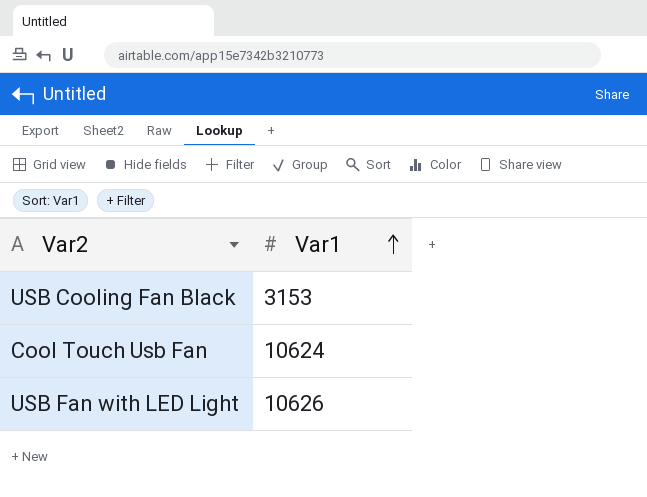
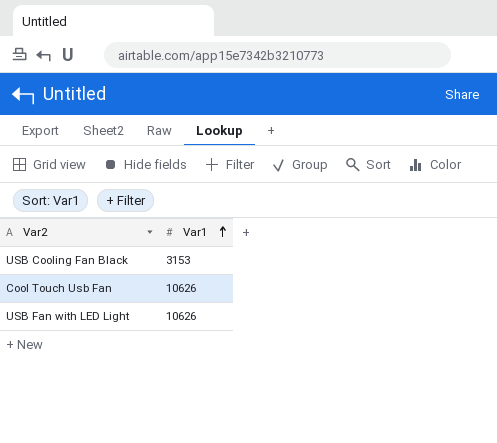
Cool Touch Usb Fan | Var1: 10624 -> 10626

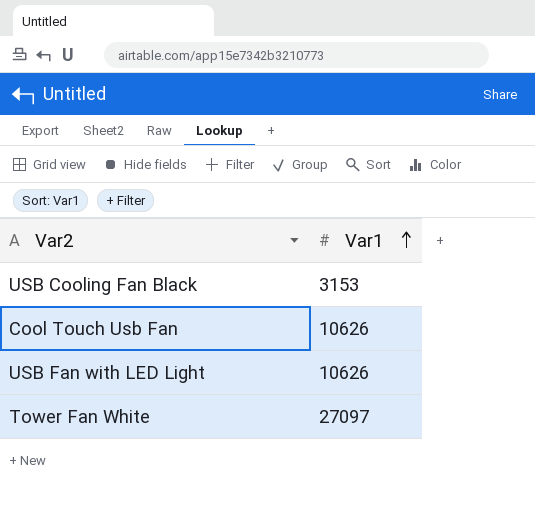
row Tower Fan White: none -> 27097

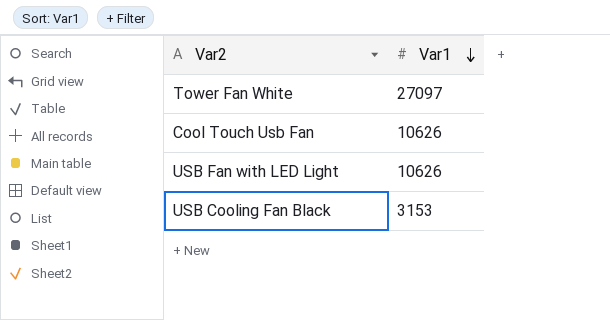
row order: Var1 ascending -> Var1 descending

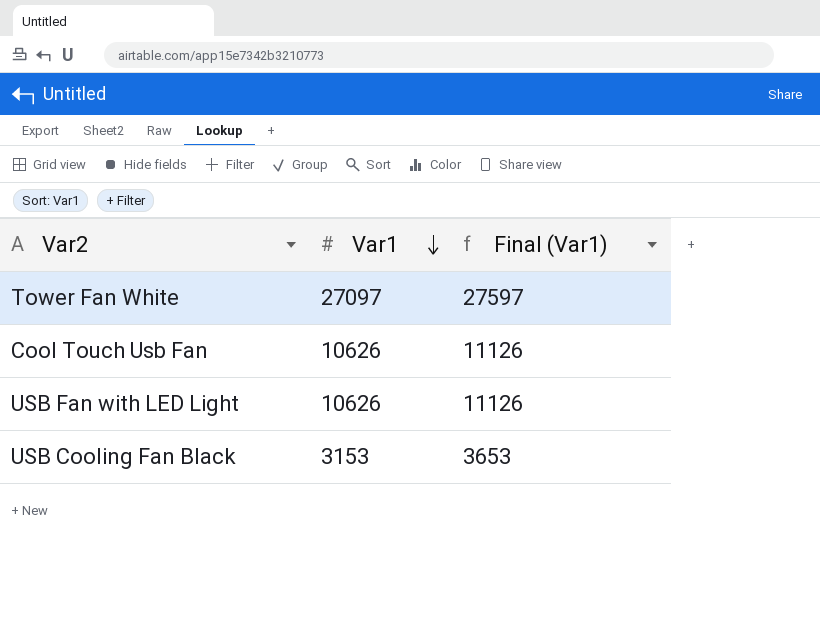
column Final (Var1) | formula: none -> [Var1] + 500

